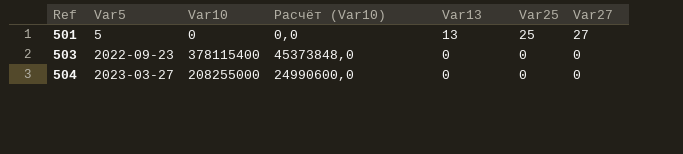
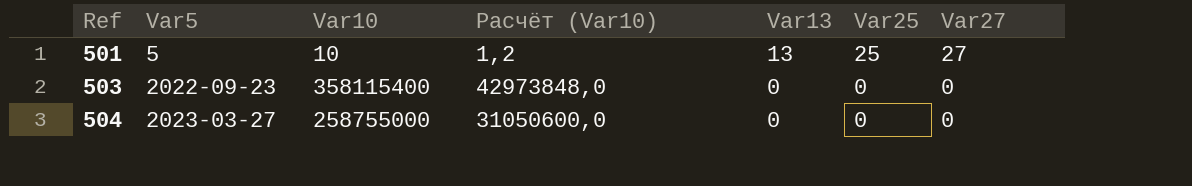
501 | Var10: 0 -> 10
501 | Расчёт (Var10): 0,0 -> 1,2
503 | Var10: 378115400 -> 358115400
503 | Расчёт (Var10): 45373848,0 -> 42973848,0
504 | Var10: 208255000 -> 258755000
504 | Расчёт (Var10): 24990600,0 -> 31050600,0

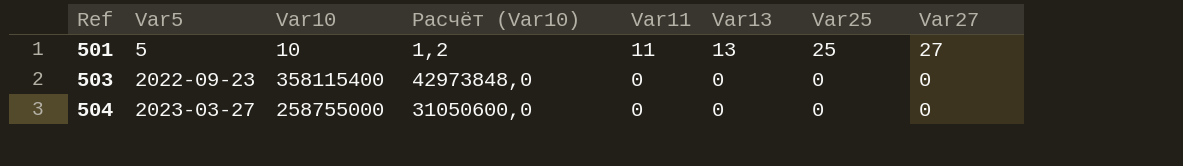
column Var11 | position: none -> 5

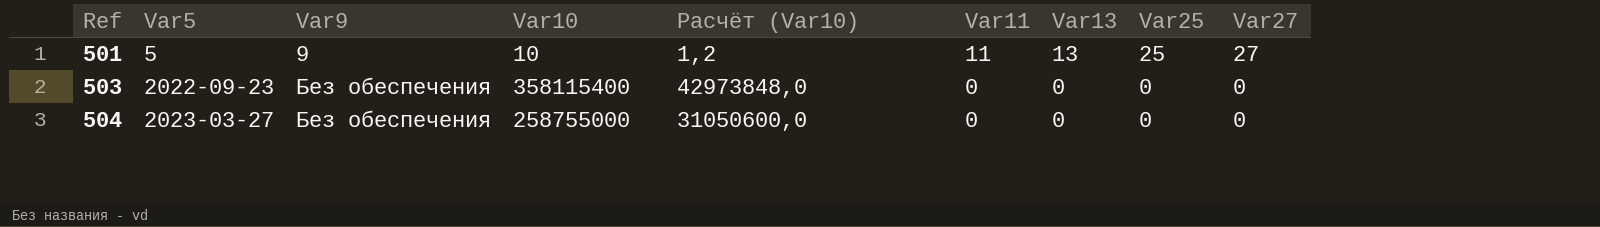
column Var9 | position: none -> 3

